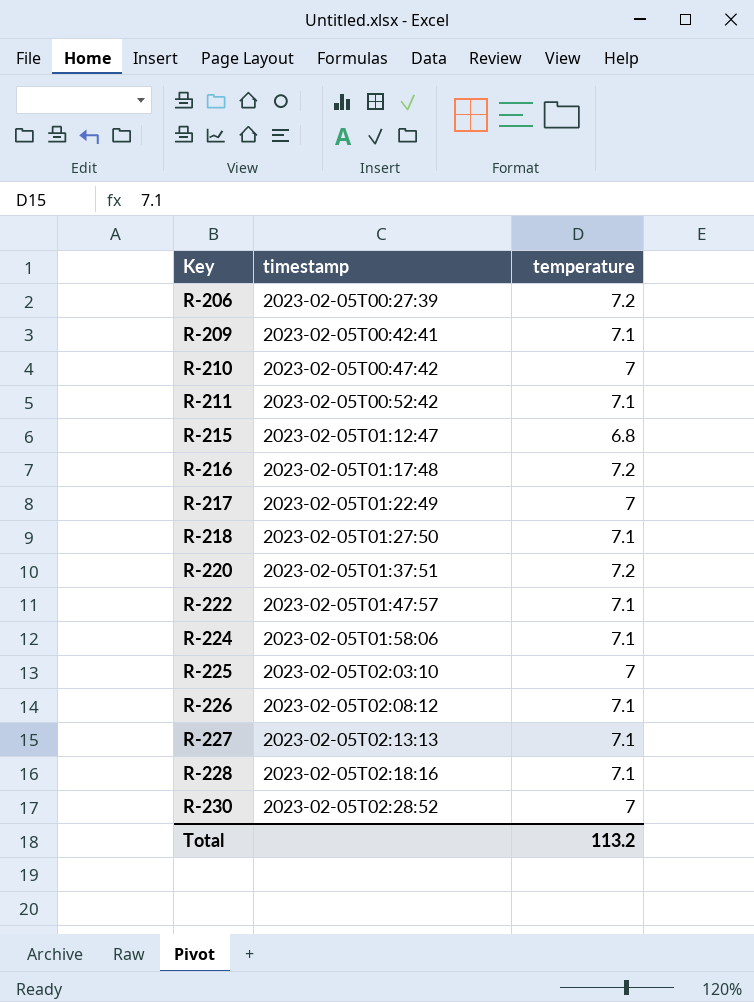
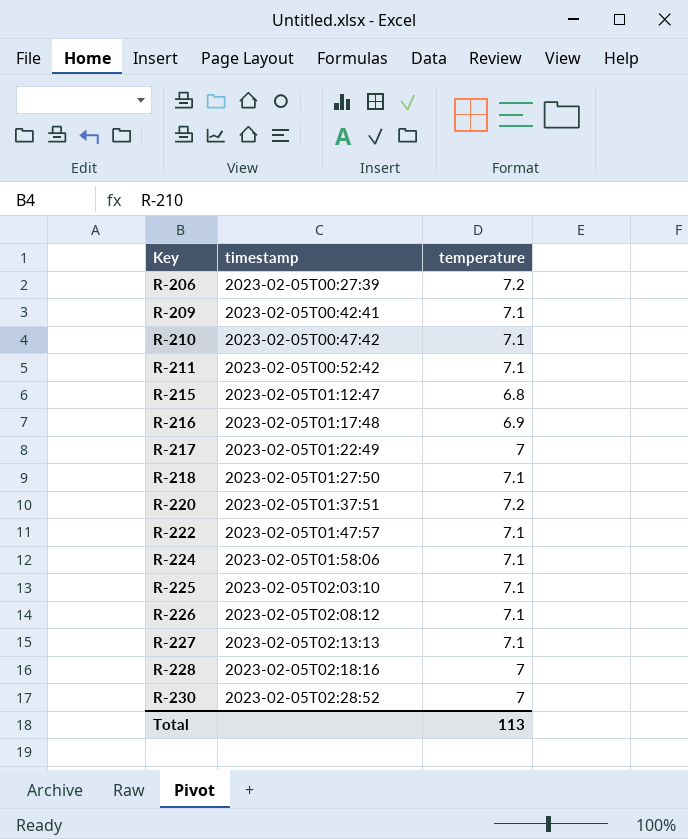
R-210 | temperature: 7 -> 7.1
R-216 | temperature: 7.2 -> 6.9
R-225 | temperature: 7 -> 7.1
R-228 | temperature: 7.1 -> 7
Total | temperature: 113.2 -> 113

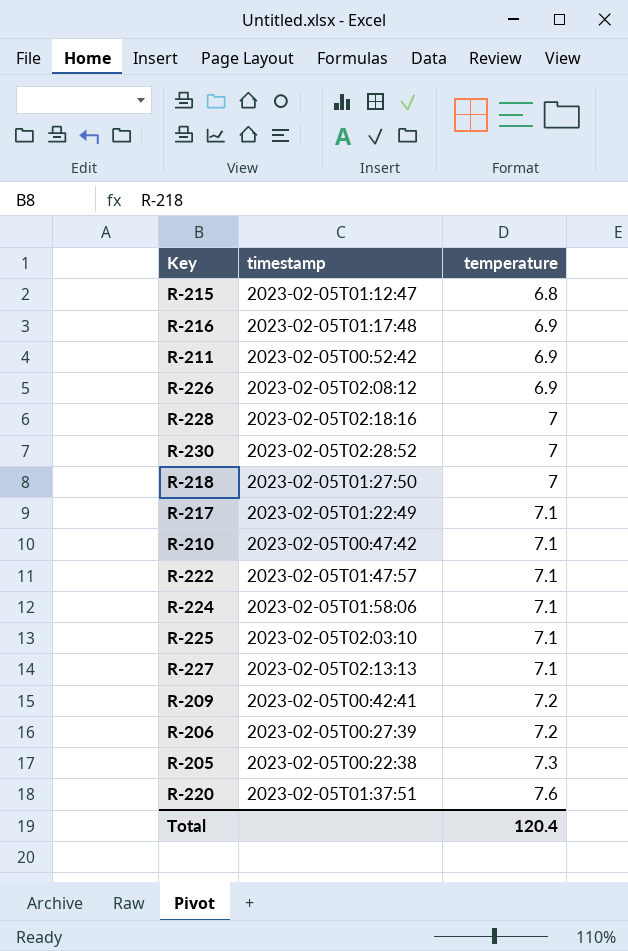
row order: Key ascending -> temperature ascending
R-211 | temperature: 7.1 -> 6.9
R-226 | temperature: 7.1 -> 6.9
R-218 | temperature: 7.1 -> 7
R-217 | temperature: 7 -> 7.1
R-209 | temperature: 7.1 -> 7.2
row R-205: none -> 2023-02-05T00:22:38 | 7.3
R-220 | temperature: 7.2 -> 7.6
Total | temperature: 113 -> 120.4

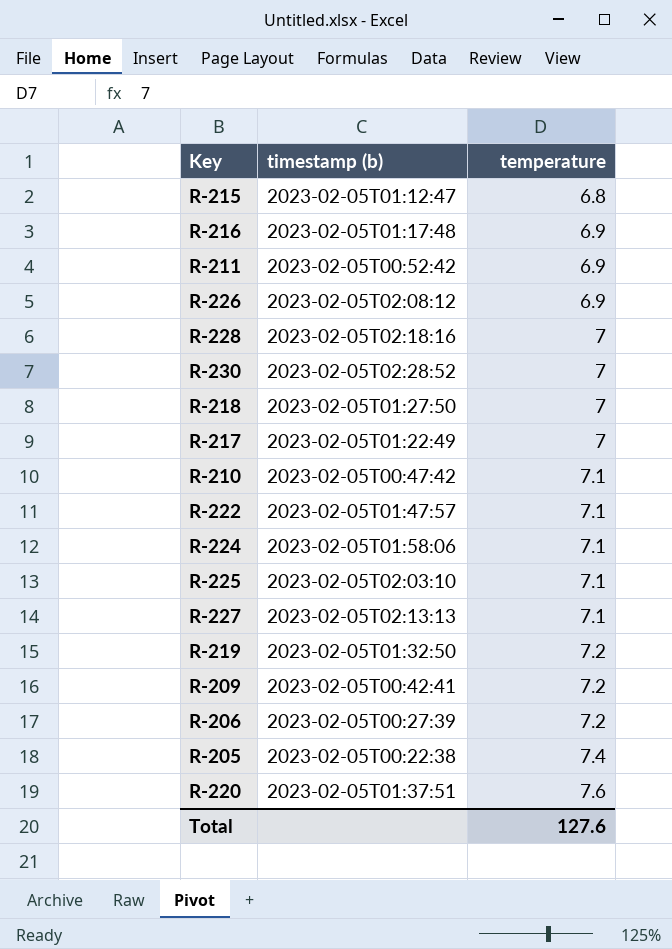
column name: timestamp -> timestamp (b)
R-217 | temperature: 7.1 -> 7
row R-219: none -> 2023-02-05T01:32:50 | 7.2
R-205 | temperature: 7.3 -> 7.4
Total | temperature: 120.4 -> 127.6

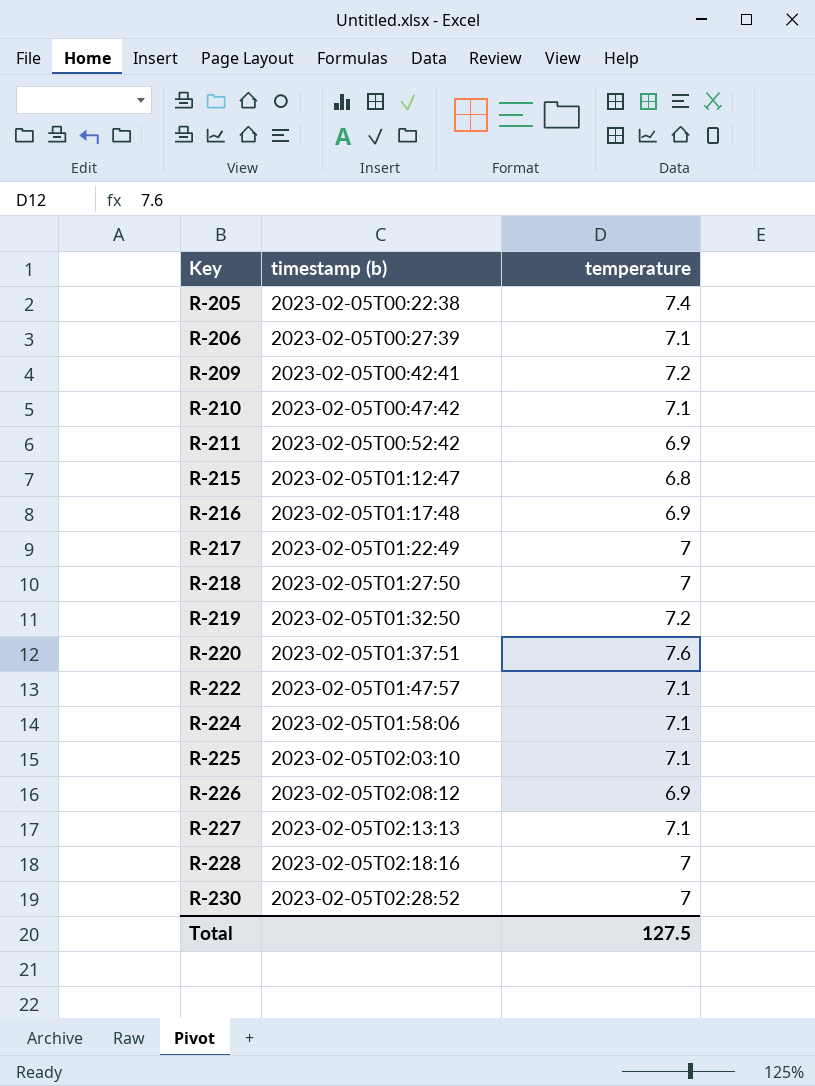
row order: temperature ascending -> Key ascending
R-206 | temperature: 7.2 -> 7.1
Total | temperature: 127.6 -> 127.5

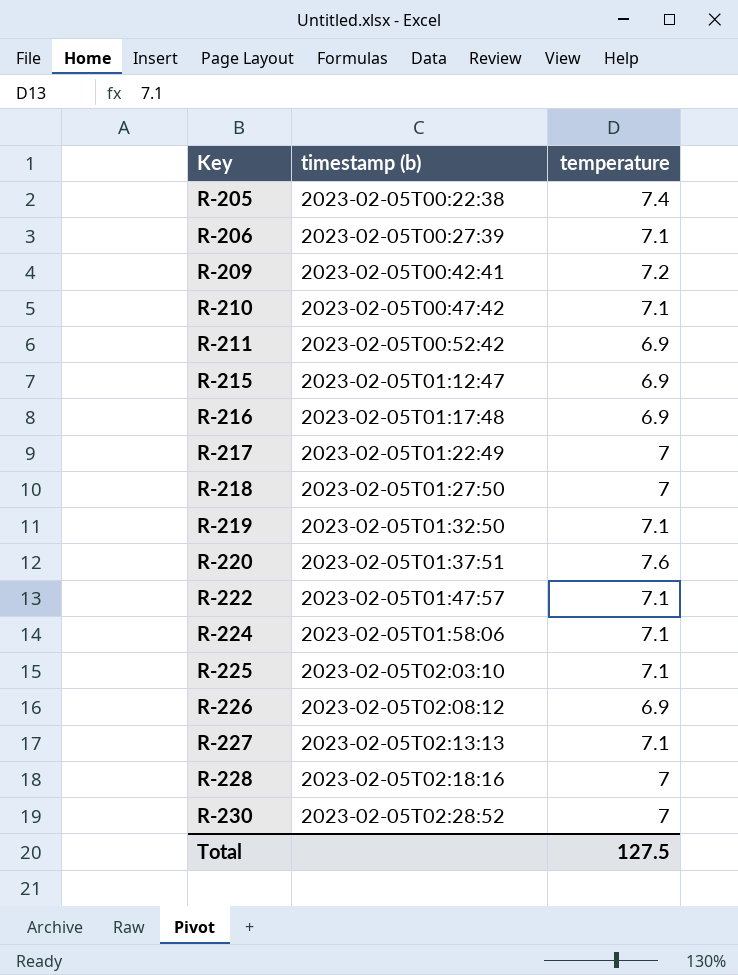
R-215 | temperature: 6.8 -> 6.9
R-219 | temperature: 7.2 -> 7.1

